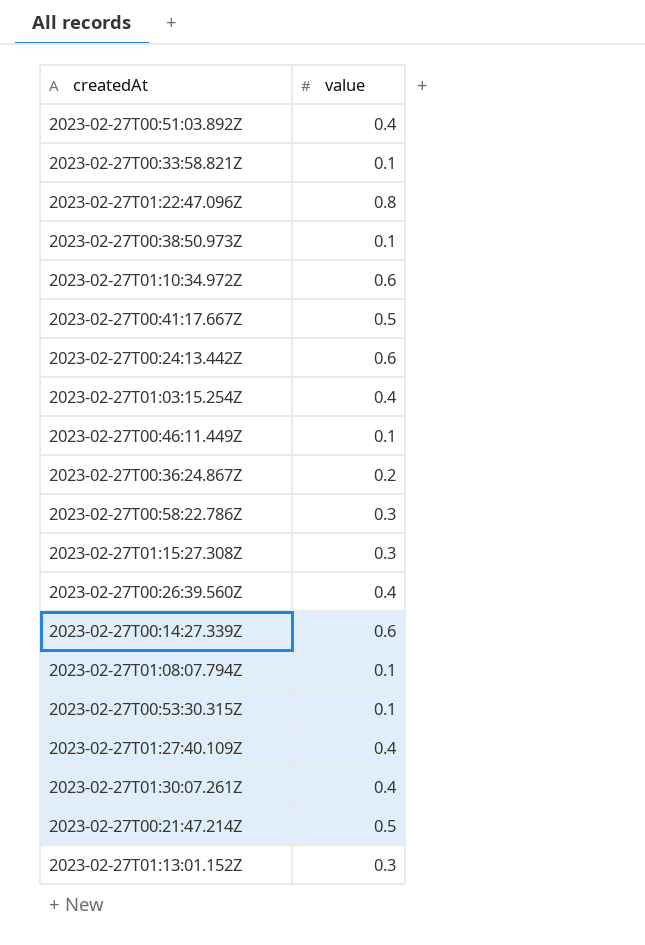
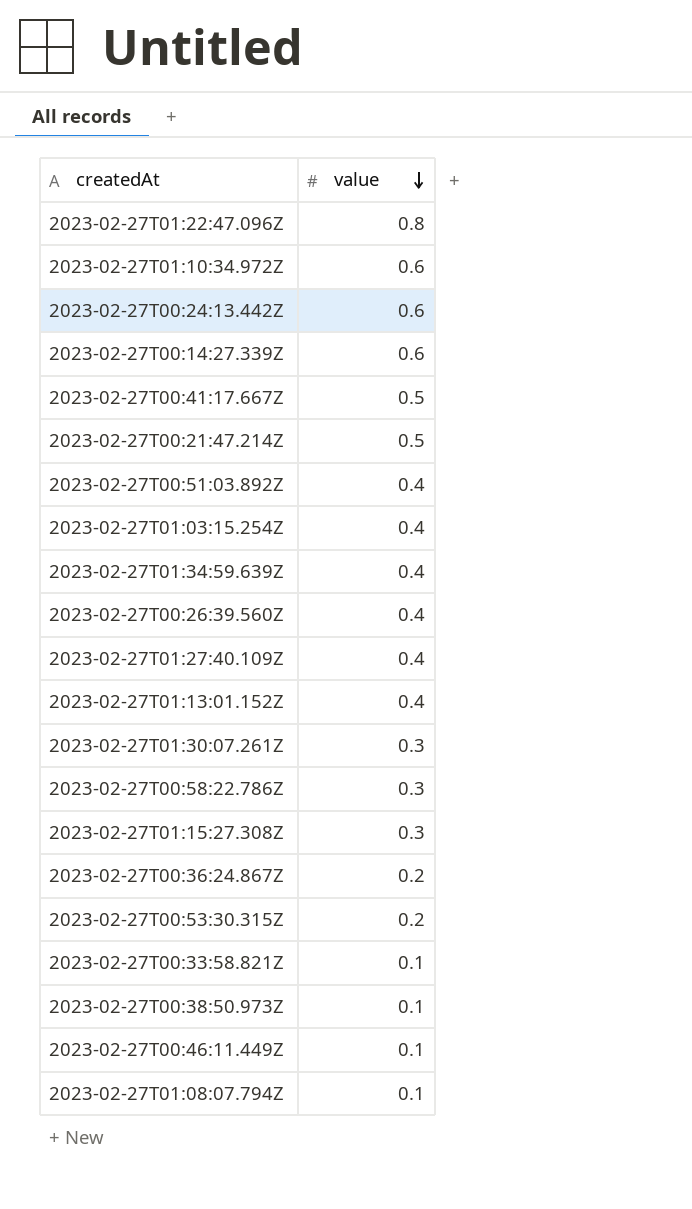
row order: none -> value descending
row 2023-02-27T01:34:59.639Z: none -> 0.4
2023-02-27T01:13:01.152Z | value: 0.3 -> 0.4
2023-02-27T01:30:07.261Z | value: 0.4 -> 0.3
2023-02-27T00:53:30.315Z | value: 0.1 -> 0.2

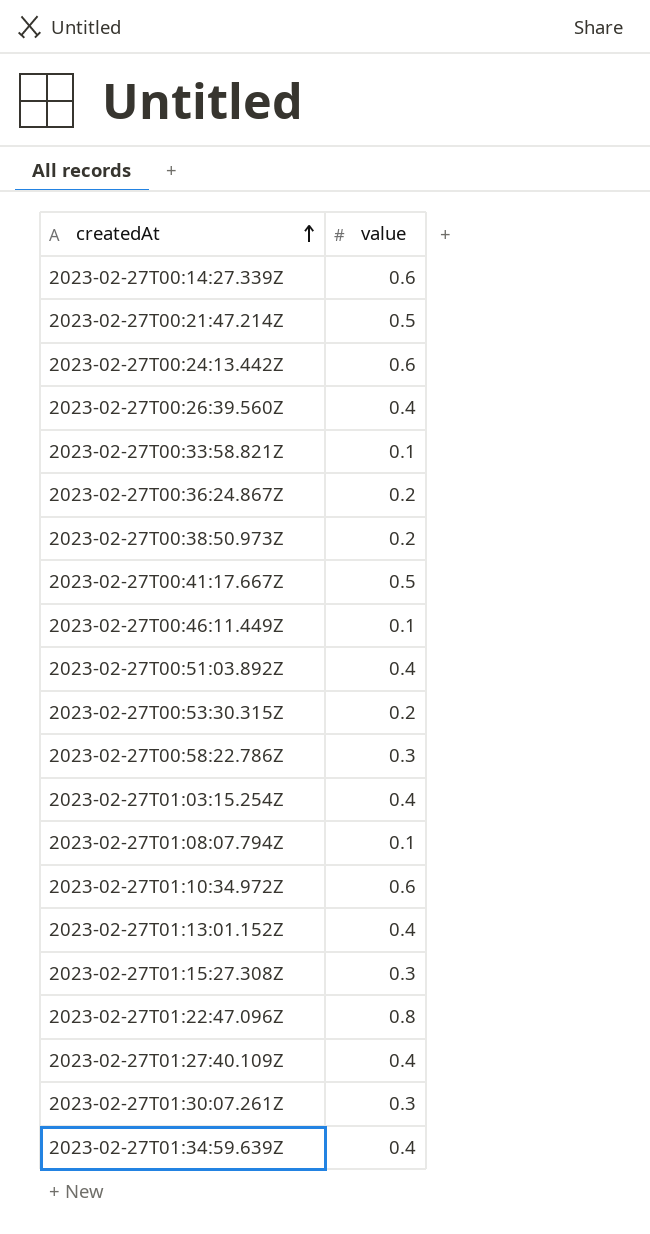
row order: value descending -> createdAt ascending
2023-02-27T00:38:50.973Z | value: 0.1 -> 0.2

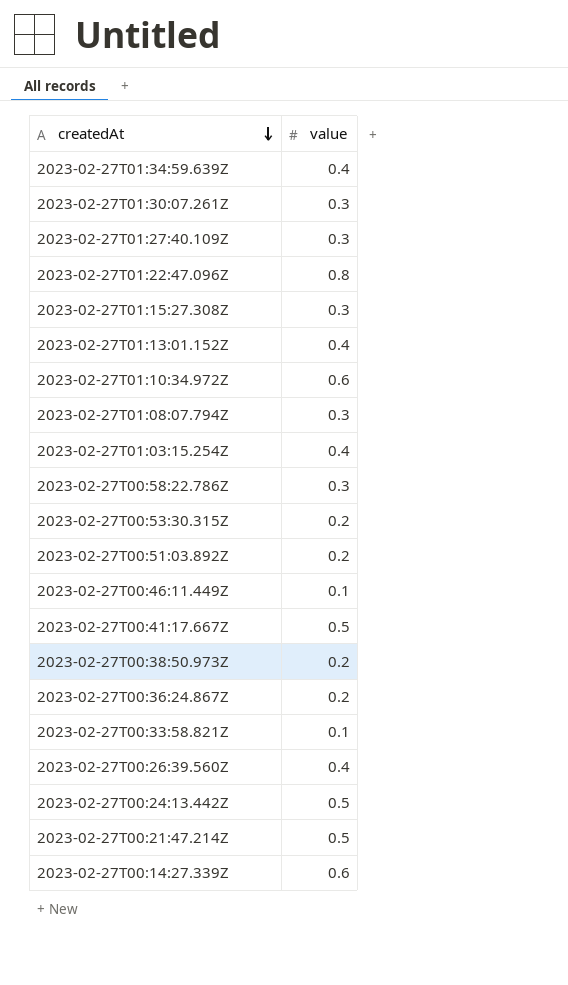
row order: createdAt ascending -> createdAt descending
2023-02-27T01:27:40.109Z | value: 0.4 -> 0.3
2023-02-27T01:08:07.794Z | value: 0.1 -> 0.3
2023-02-27T00:51:03.892Z | value: 0.4 -> 0.2
2023-02-27T00:24:13.442Z | value: 0.6 -> 0.5

